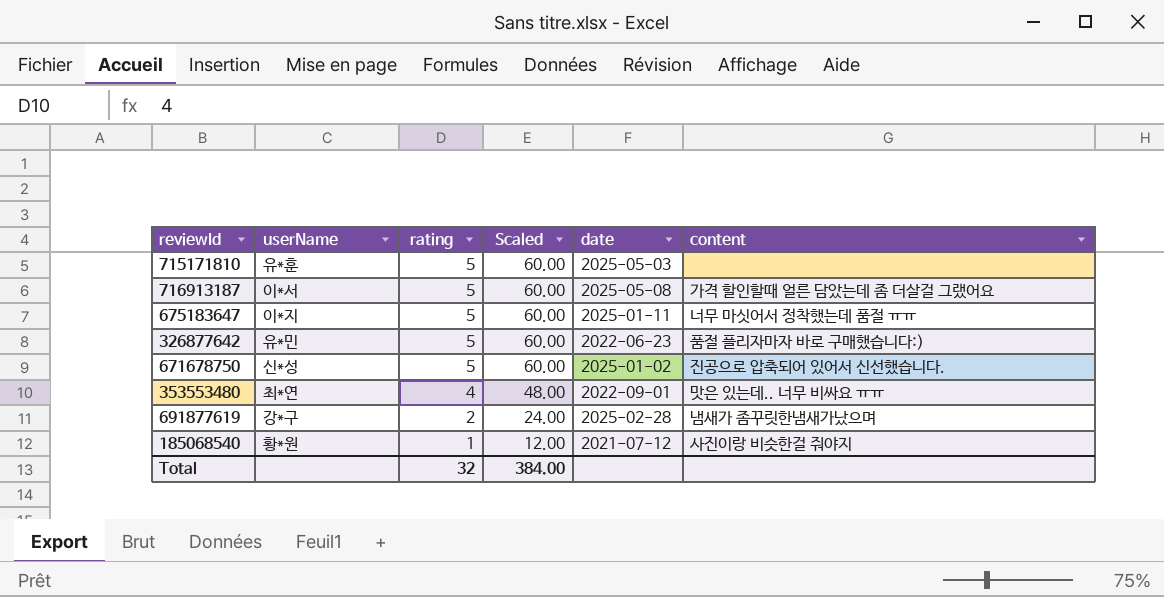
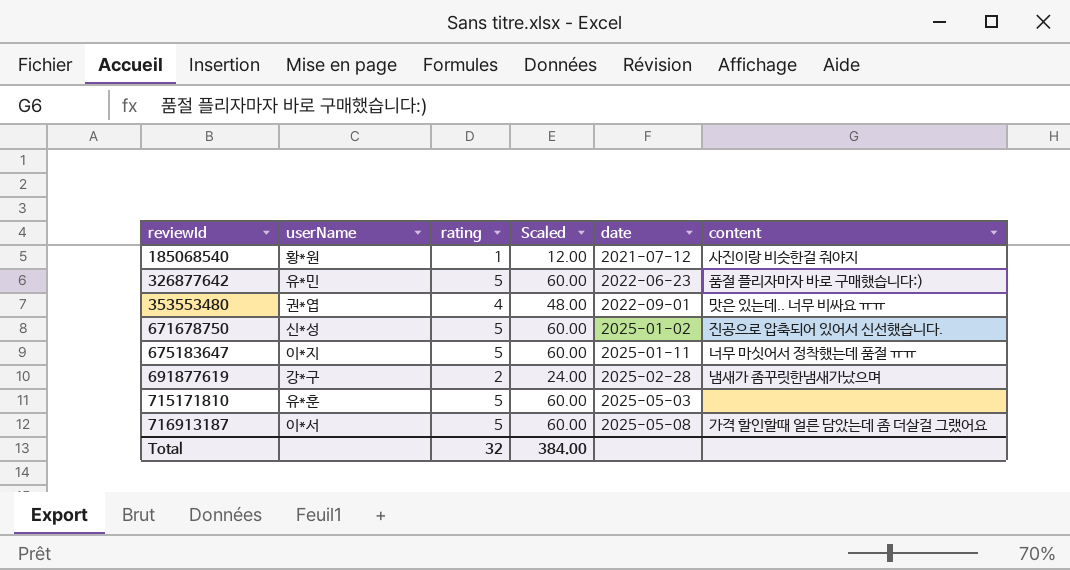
row order: rating descending -> reviewId ascending
353553480 | userName: 최*연 -> 권*엽

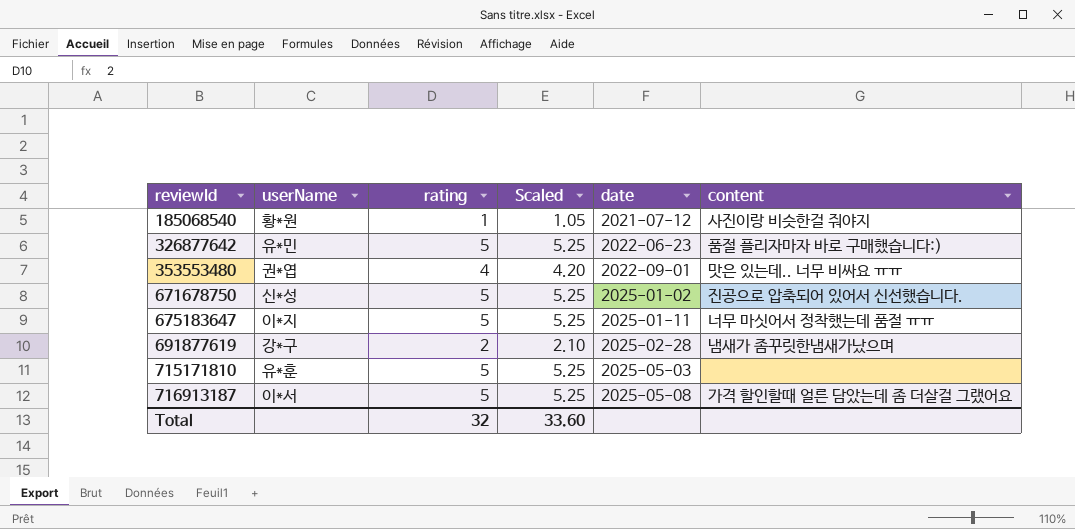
column Scaled | formula: [rating] * 12 -> [rating] * 1.05
Total | Scaled: 384.00 -> 33.60

